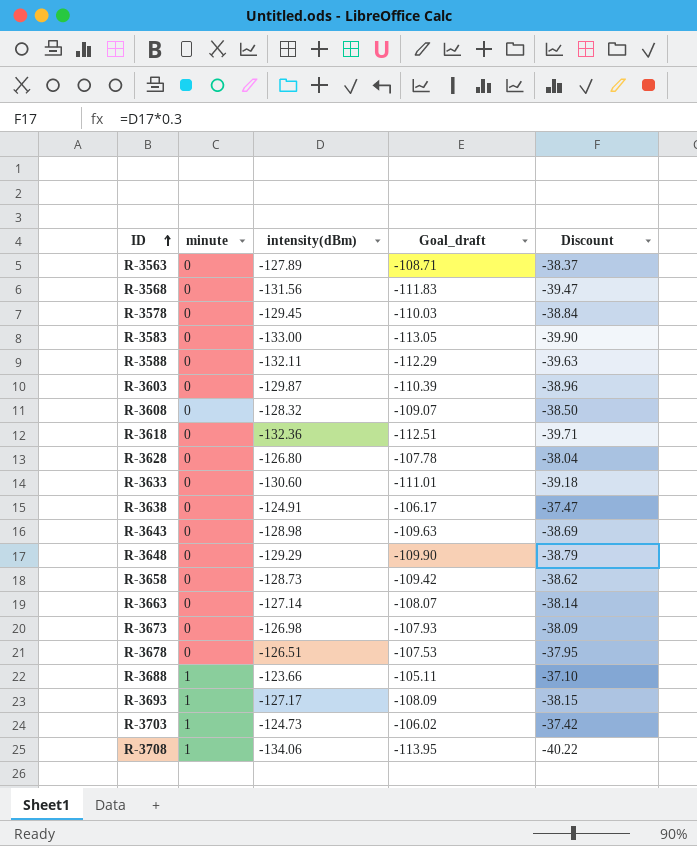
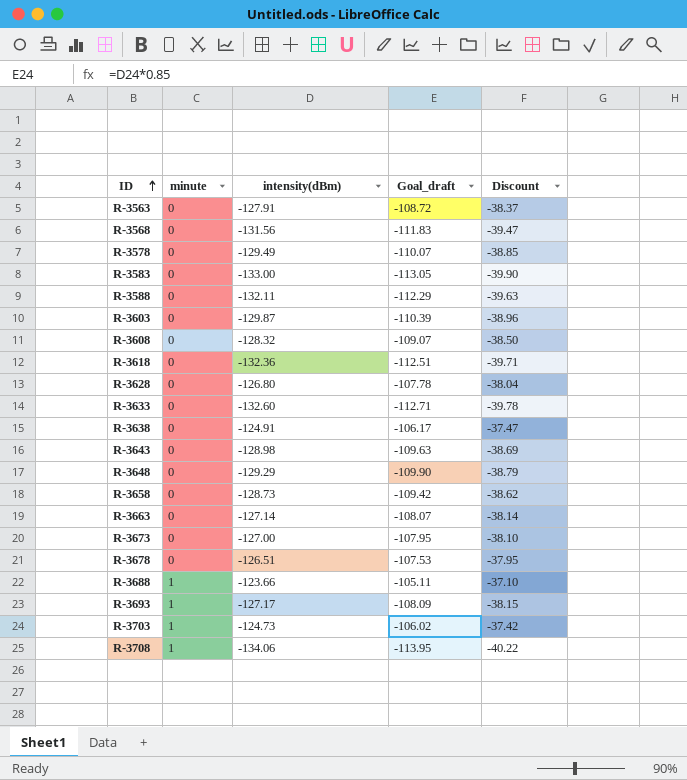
R-3563 | intensity(dBm): -127.89 -> -127.91
R-3563 | Goal_draft: -108.71 -> -108.72
R-3578 | intensity(dBm): -129.45 -> -129.49
R-3578 | Goal_draft: -110.03 -> -110.07
R-3578 | Discount: -38.84 -> -38.85
R-3633 | intensity(dBm): -130.60 -> -132.60
R-3633 | Goal_draft: -111.01 -> -112.71
R-3633 | Discount: -39.18 -> -39.78
R-3673 | intensity(dBm): -126.98 -> -127.00
R-3673 | Goal_draft: -107.93 -> -107.95
R-3673 | Discount: -38.09 -> -38.10

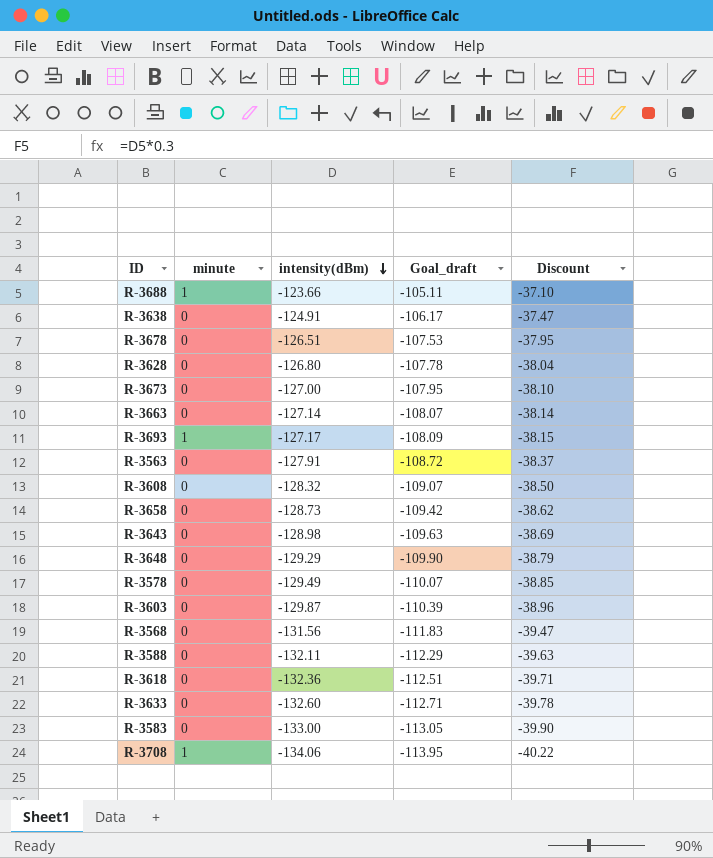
row order: ID ascending -> intensity(dBm) descending
row R-3703: 1 | -124.73 | -106.02 | -37.42 -> none

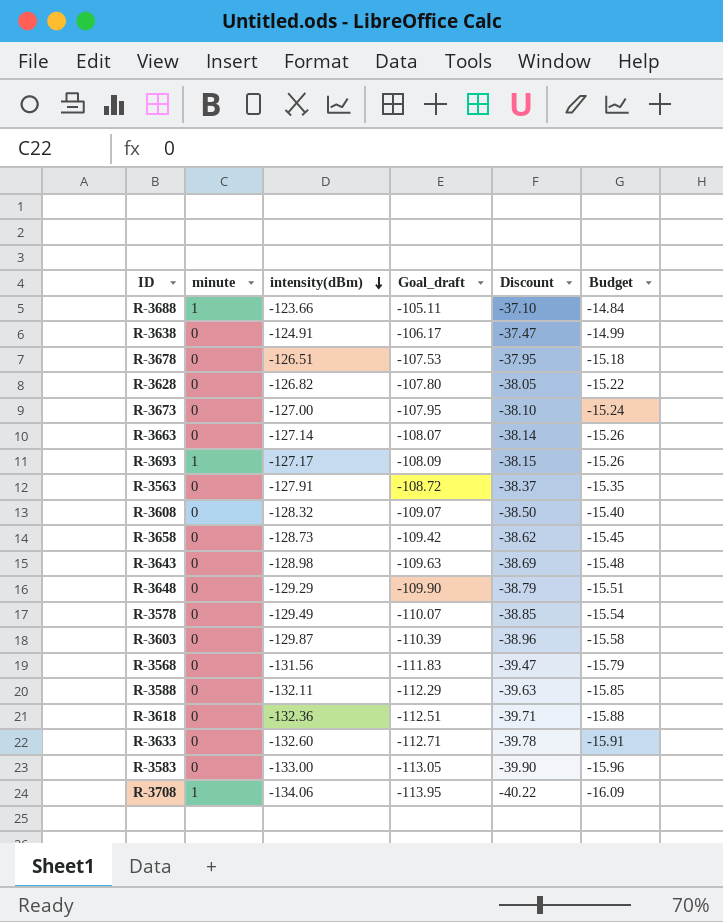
column Budget | formula: none -> [intensity(dBm)] * 0.12
R-3628 | intensity(dBm): -126.80 -> -126.82
R-3628 | Goal_draft: -107.78 -> -107.80
R-3628 | Discount: -38.04 -> -38.05

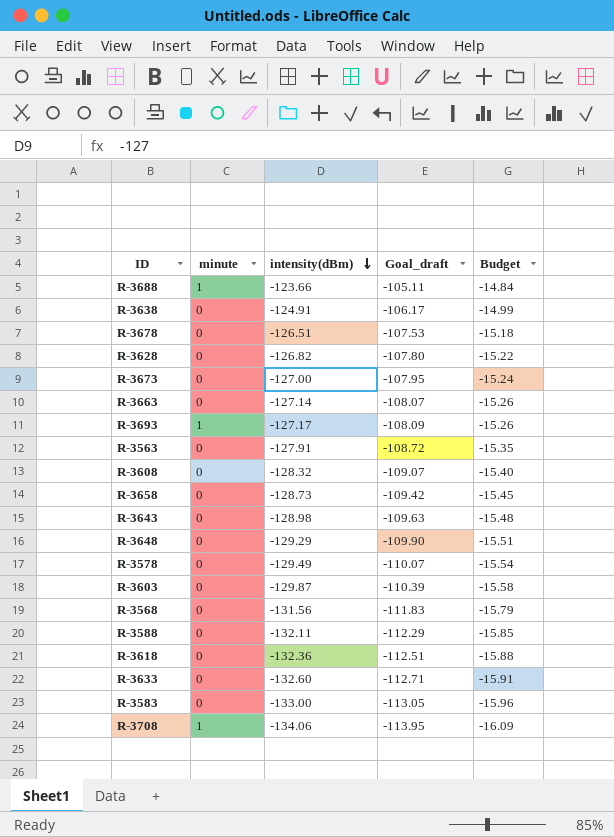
column Discount | formula: [intensity(dBm)] * 0.3 -> none

